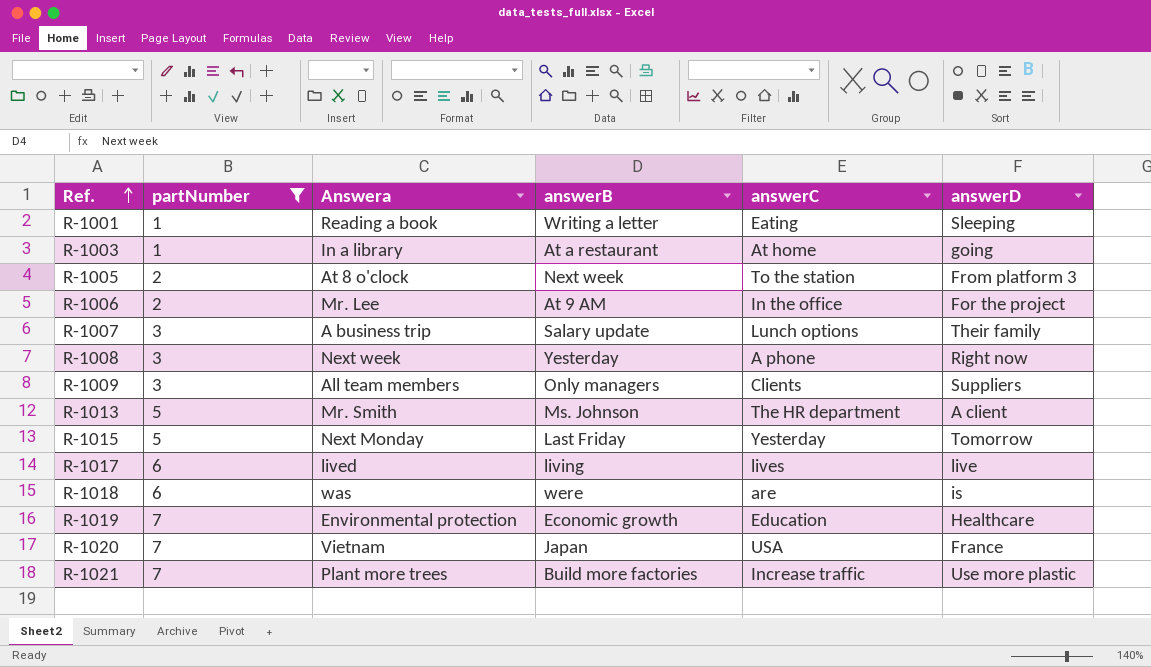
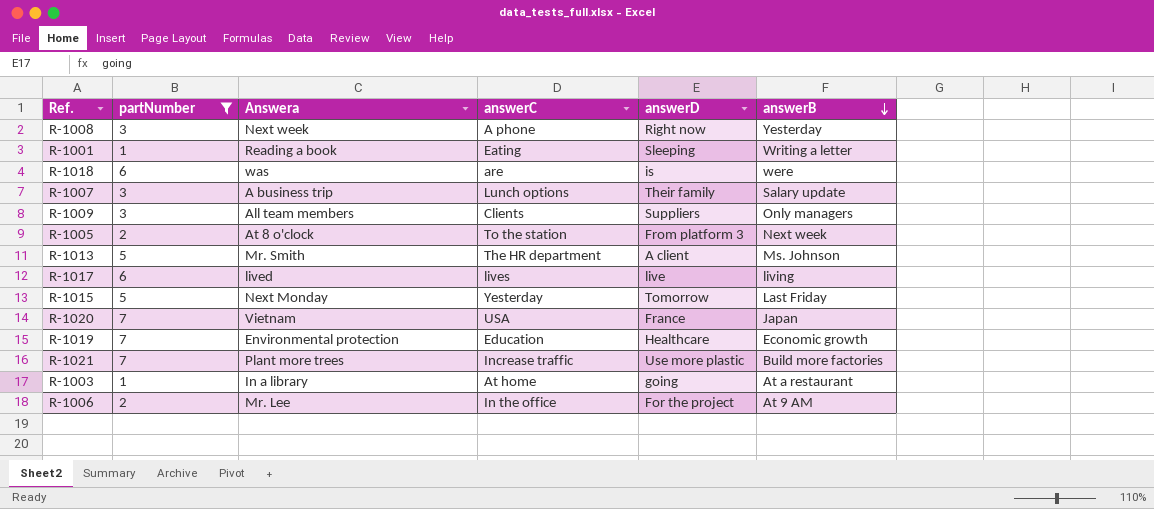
row order: Ref. ascending -> answerB descending
column answerB | position: 4 -> 6

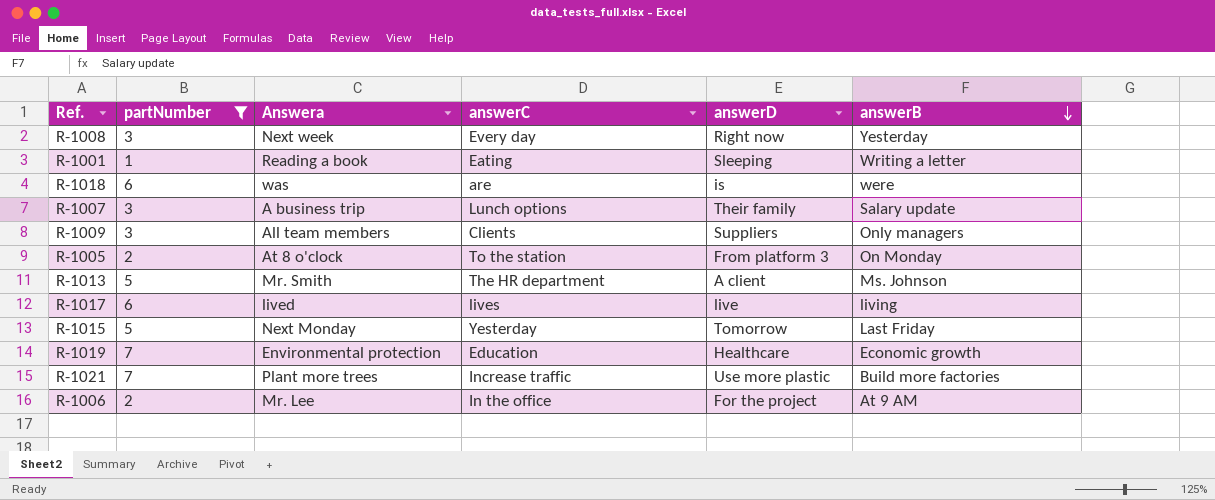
row R-1020: 7 | Vietnam | USA | France | Japan -> none
row R-1003: 1 | In a library | At home | going | At a restaurant -> none
R-1008 | answerC: A phone -> Every day
R-1005 | answerB: Next week -> On Monday

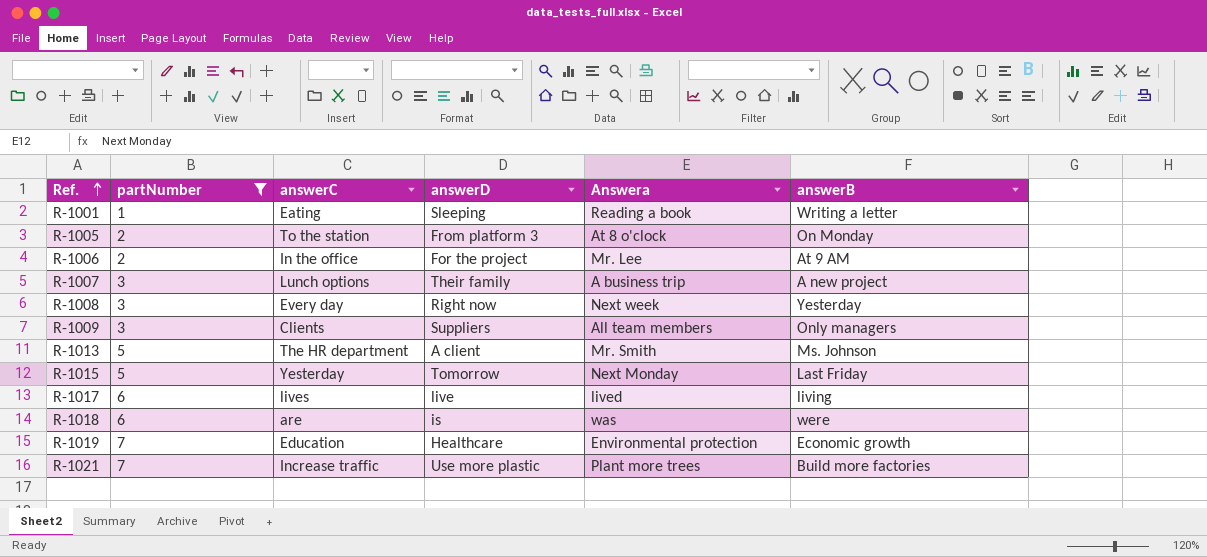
row order: answerB descending -> Ref. ascending
column Answera | position: 3 -> 5
R-1007 | answerB: Salary update -> A new project

